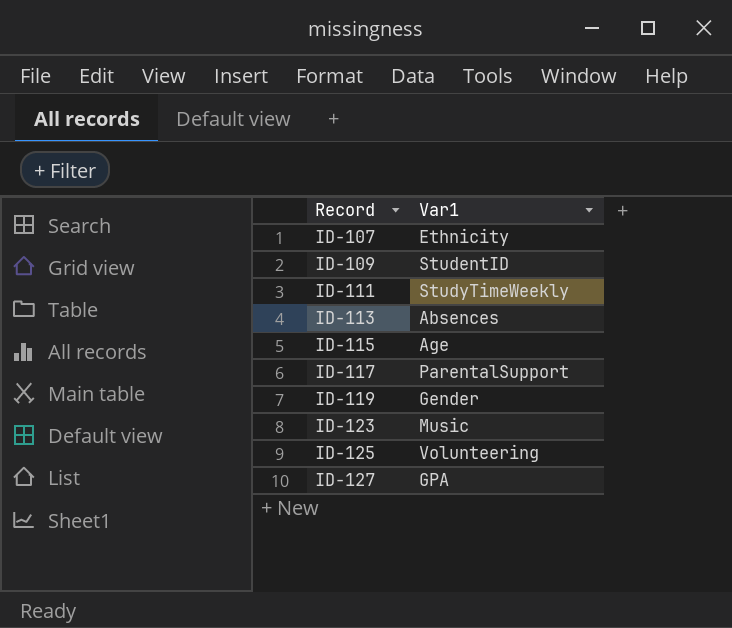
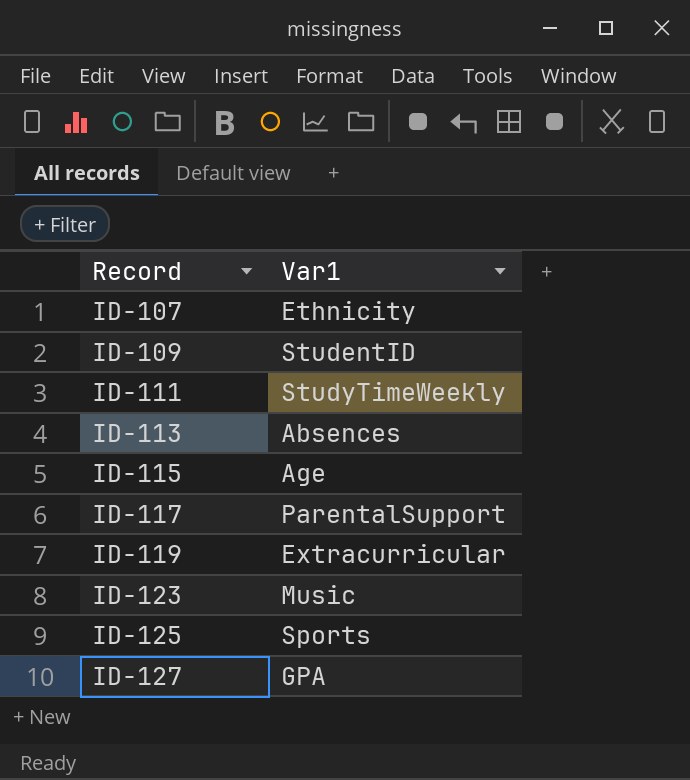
ID-119 | Var1: Gender -> Extracurricular
ID-125 | Var1: Volunteering -> Sports

